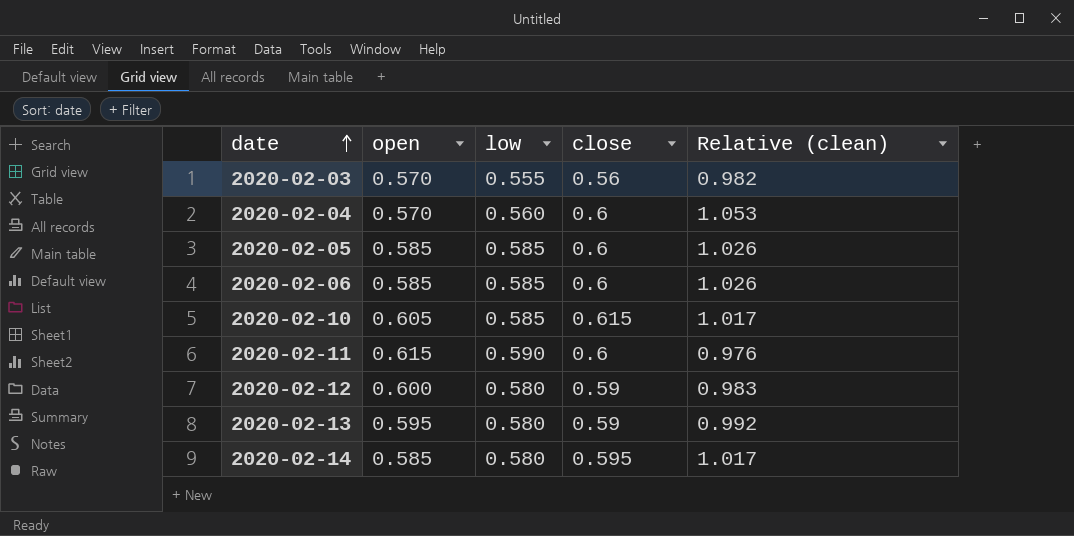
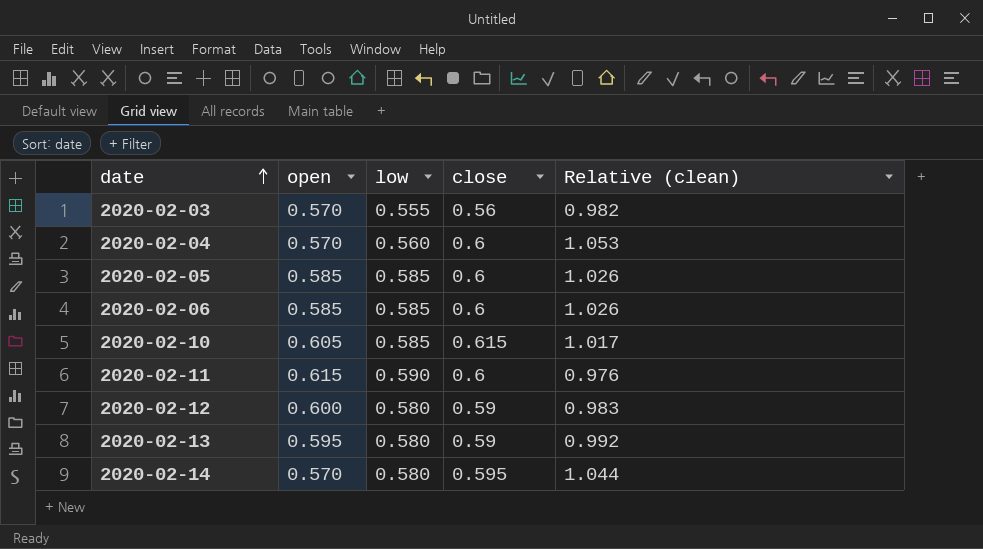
2020-02-14 | open: 0.585 -> 0.570
2020-02-14 | Relative (clean): 1.017 -> 1.044

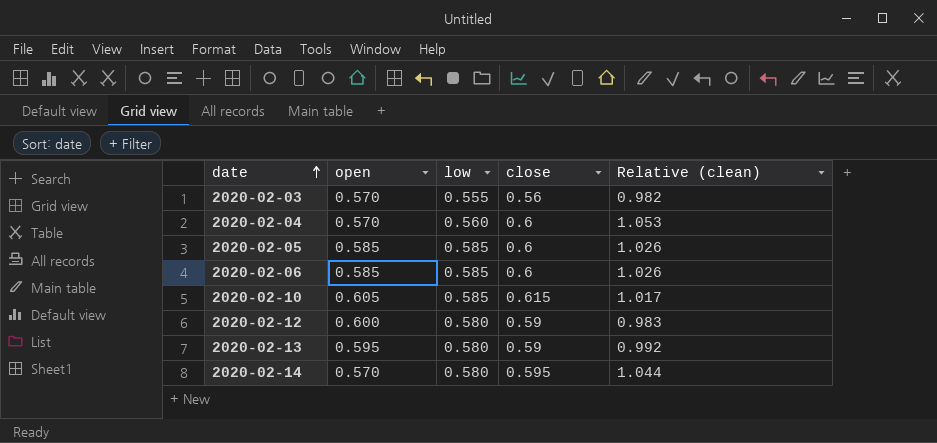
row 2020-02-11: 0.615 | 0.590 | 0.6 | 0.976 -> none

